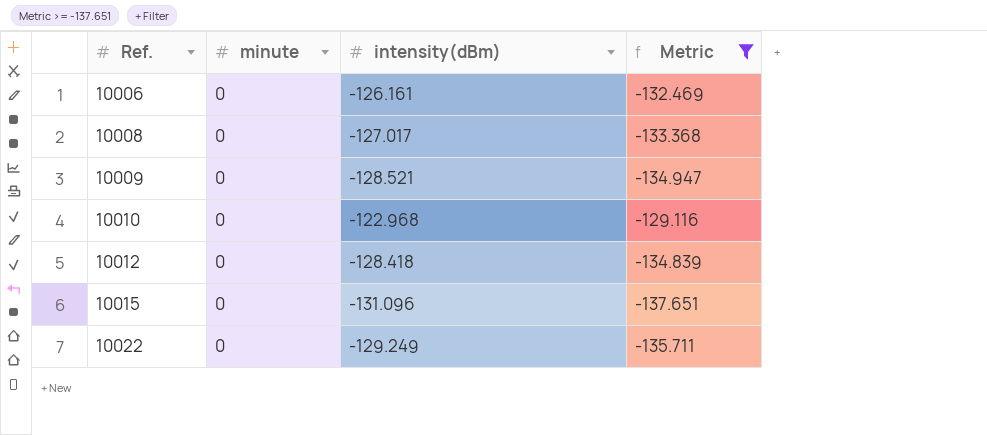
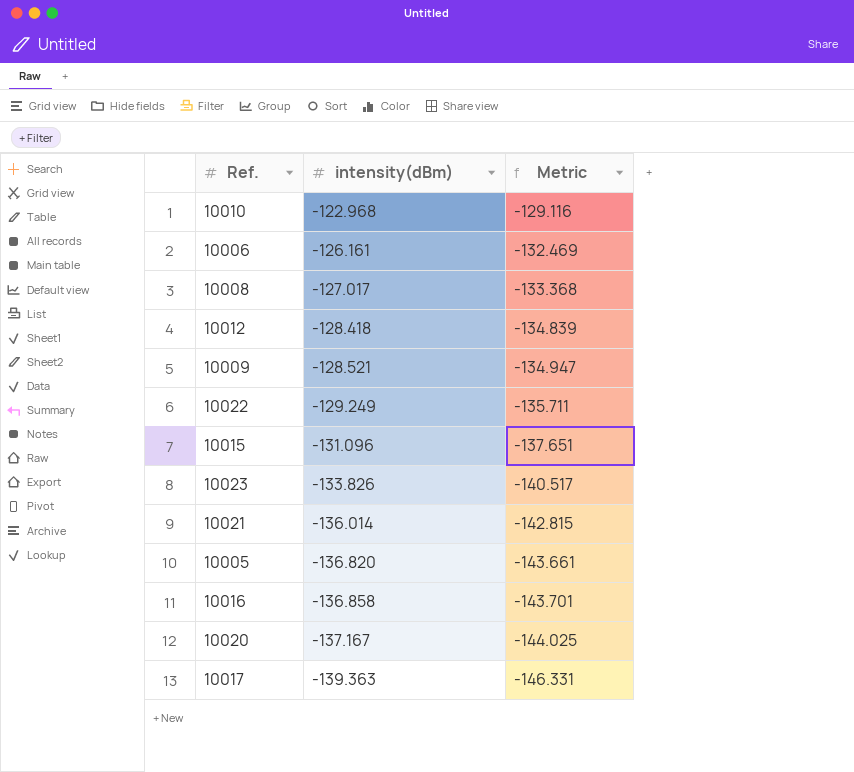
filter: Metric >= -137.651 -> none
row order: Ref. ascending -> intensity(dBm) descending
column minute | position: 2 -> none

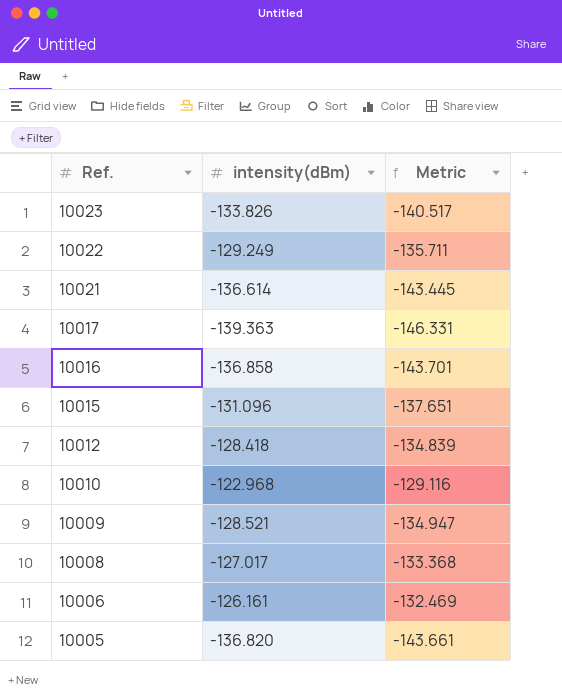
row order: intensity(dBm) descending -> Ref. descending
row 10020: -137.167 | -144.025 -> none
10021 | intensity(dBm): -136.014 -> -136.614
10021 | Metric: -142.815 -> -143.445

